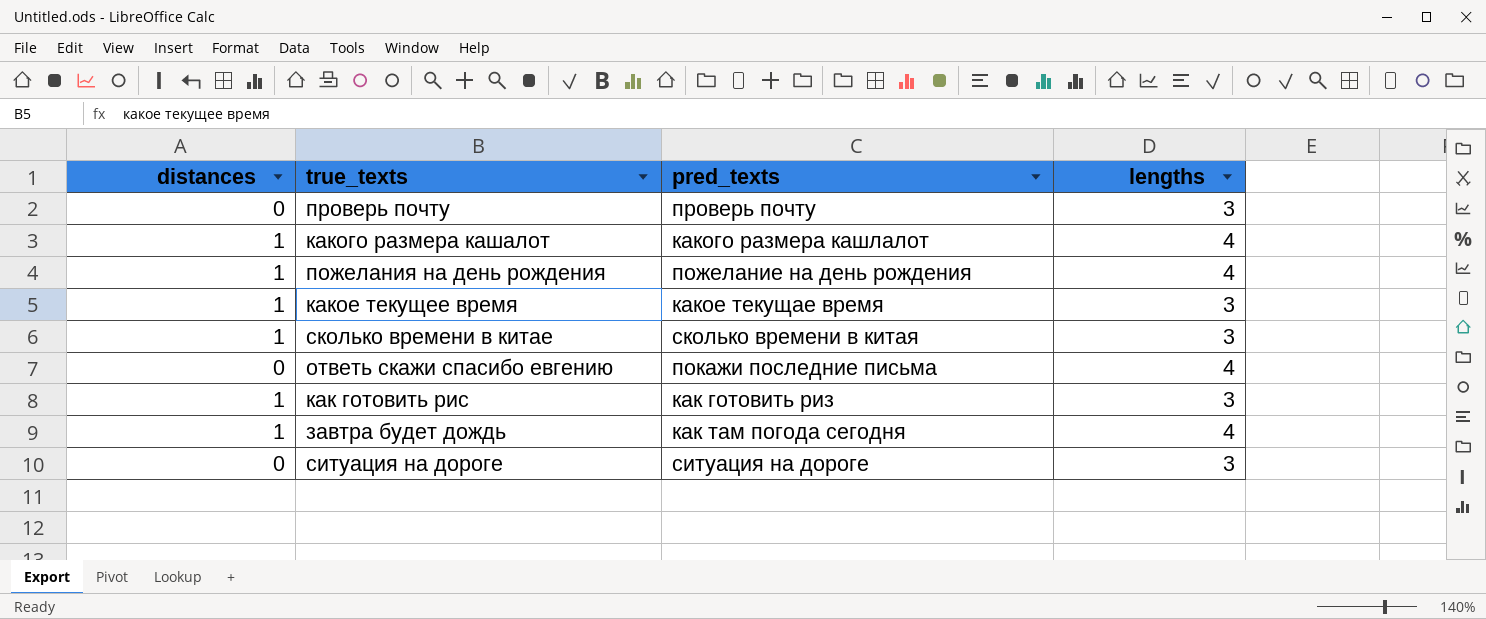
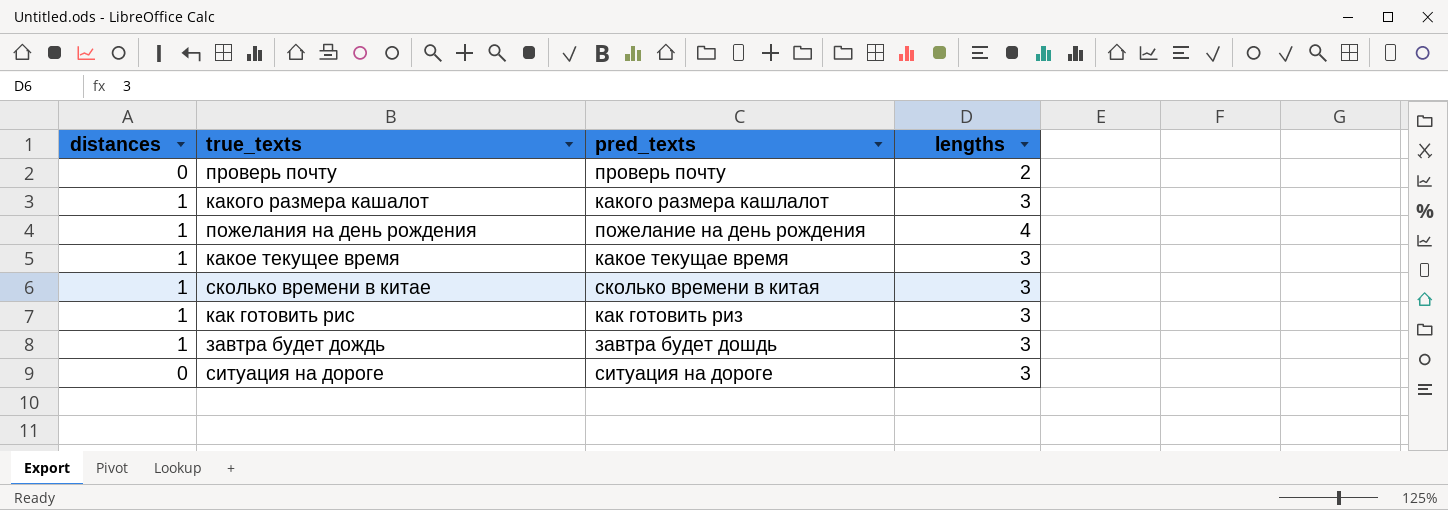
row ответь скажи спасибо евгению: 0 | покажи последние письма | 4 -> none
проверь почту | lengths: 3 -> 2
какого размера кашалот | lengths: 4 -> 3
завтра будет дождь | pred_texts: как там погода сегодня -> завтра будет дошдь
завтра будет дождь | lengths: 4 -> 3

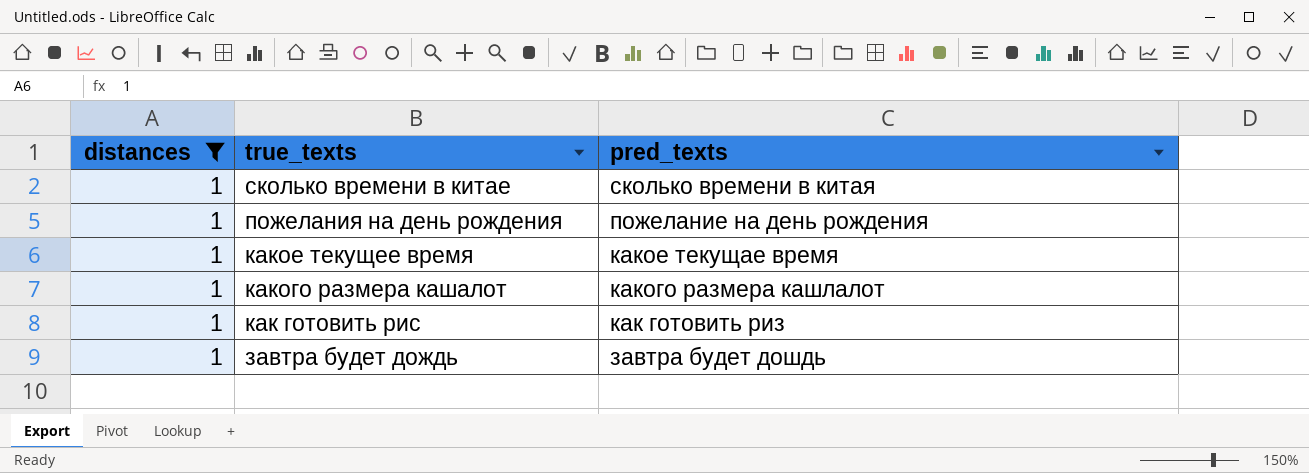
filter: none -> distances = 1
row order: none -> true_texts descending
column lengths | position: 4 -> none

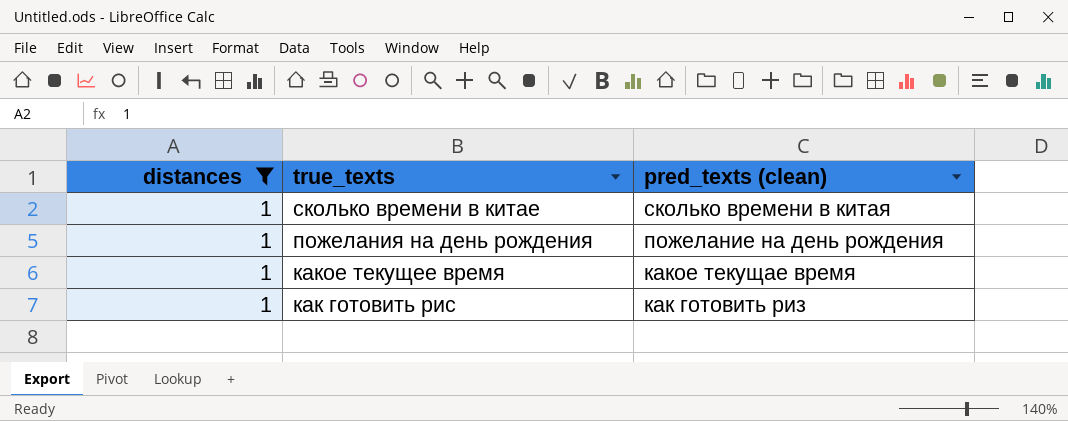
column name: pred_texts -> pred_texts (clean)
row какого размера кашалот: 1 | какого размера кашлалот -> none
row завтра будет дождь: 1 | завтра будет дошдь -> none

